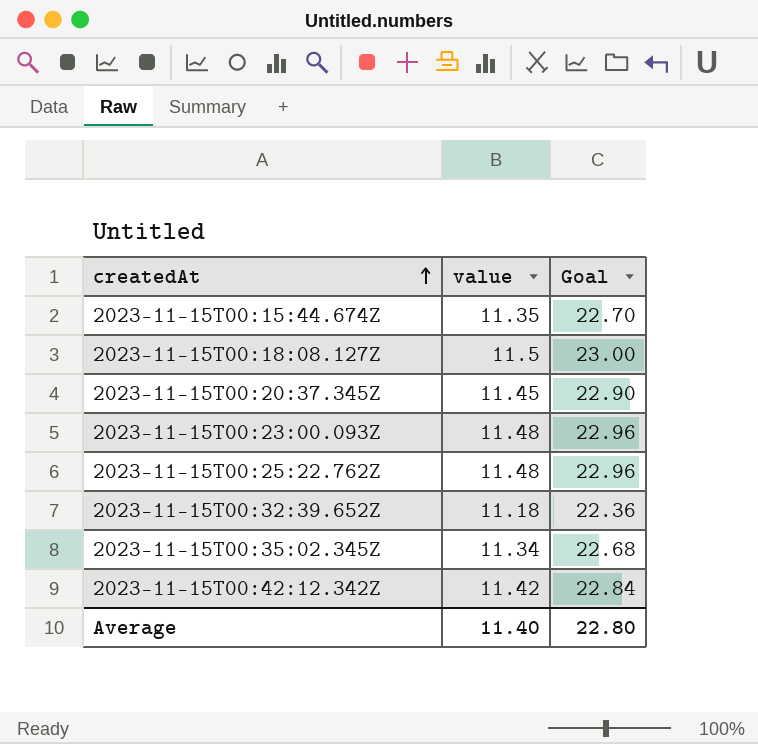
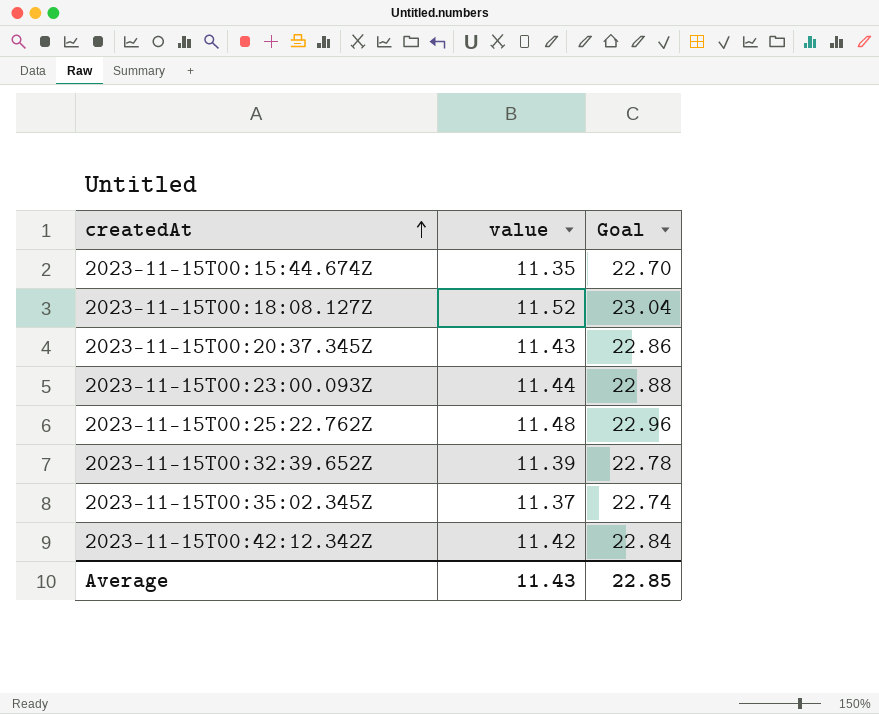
2023-11-15T00:18:08.127Z | value: 11.5 -> 11.52
2023-11-15T00:18:08.127Z | Goal: 23.00 -> 23.04
2023-11-15T00:20:37.345Z | value: 11.45 -> 11.43
2023-11-15T00:20:37.345Z | Goal: 22.90 -> 22.86
2023-11-15T00:23:00.093Z | value: 11.48 -> 11.44
2023-11-15T00:23:00.093Z | Goal: 22.96 -> 22.88
2023-11-15T00:32:39.652Z | value: 11.18 -> 11.39
2023-11-15T00:32:39.652Z | Goal: 22.36 -> 22.78
2023-11-15T00:35:02.345Z | value: 11.34 -> 11.37
2023-11-15T00:35:02.345Z | Goal: 22.68 -> 22.74
Average | value: 11.40 -> 11.43
Average | Goal: 22.80 -> 22.85

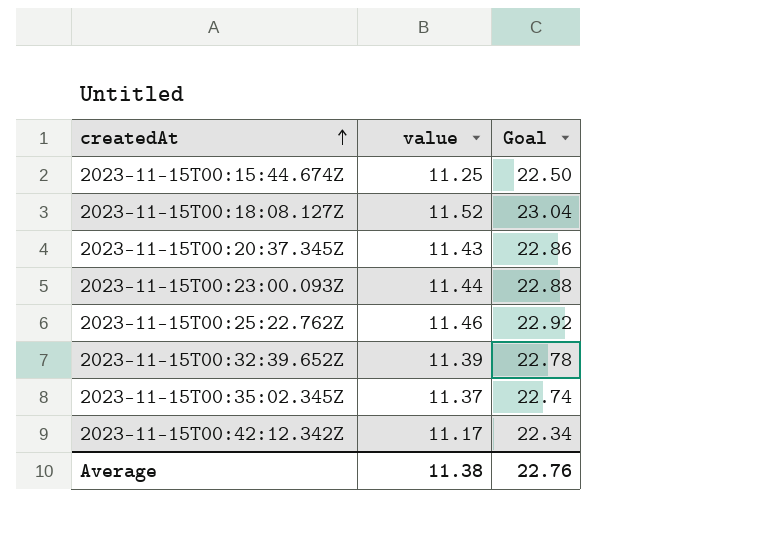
2023-11-15T00:15:44.674Z | value: 11.35 -> 11.25
2023-11-15T00:15:44.674Z | Goal: 22.70 -> 22.50
2023-11-15T00:25:22.762Z | value: 11.48 -> 11.46
2023-11-15T00:25:22.762Z | Goal: 22.96 -> 22.92
2023-11-15T00:42:12.342Z | value: 11.42 -> 11.17
2023-11-15T00:42:12.342Z | Goal: 22.84 -> 22.34
Average | value: 11.43 -> 11.38
Average | Goal: 22.85 -> 22.76

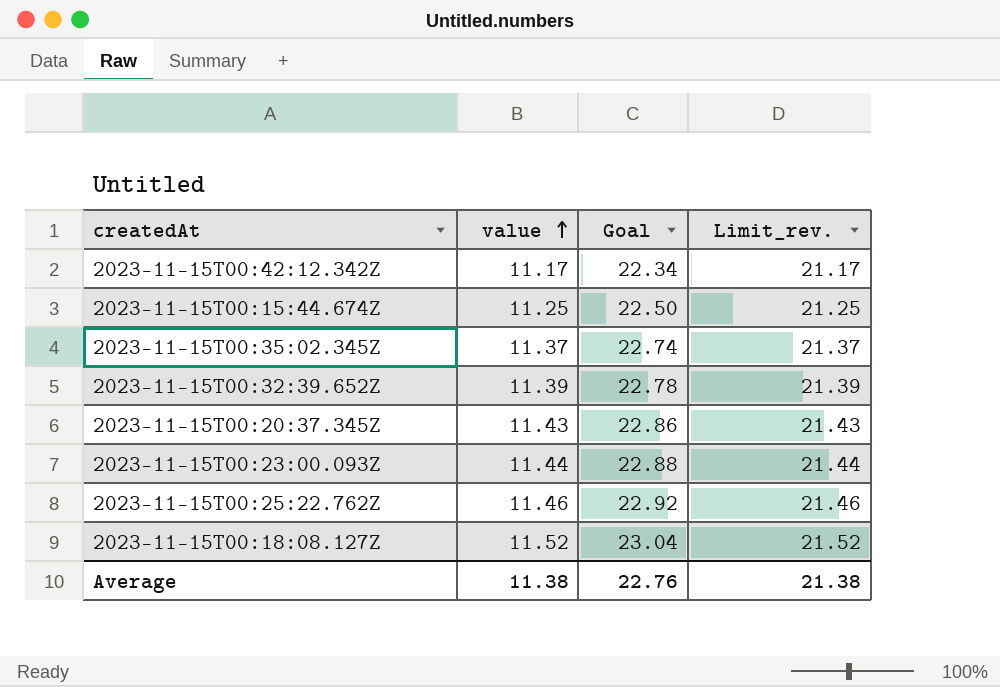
row order: createdAt ascending -> value ascending
column Limit_rev. | formula: none -> [value] + 10

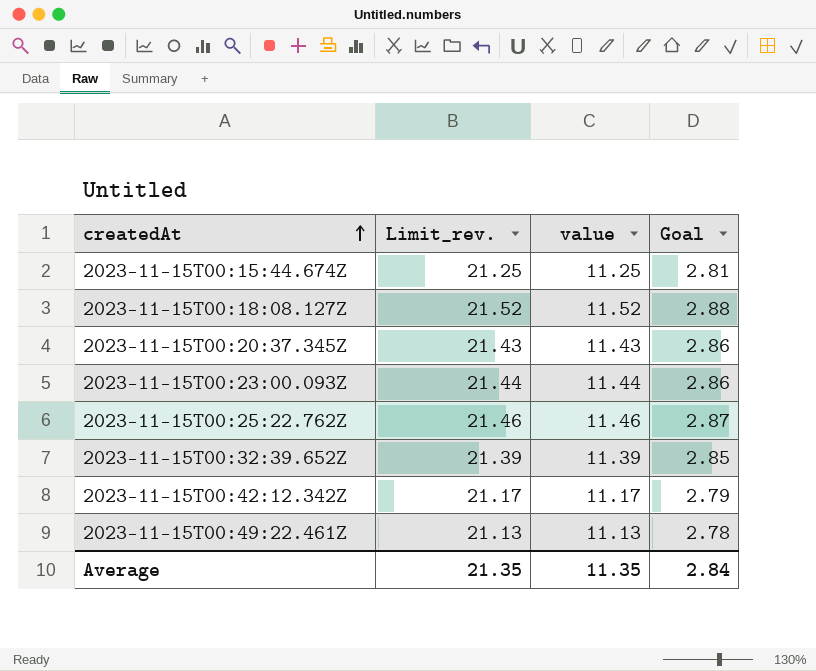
row order: value ascending -> createdAt ascending
column Limit_rev. | position: 4 -> 2
column Goal | formula: [value] * 2 -> [value] * 0.25
row 2023-11-15T00:35:02.345Z: 11.37 | 22.74 | 21.37 -> none
row 2023-11-15T00:49:22.461Z: none -> 21.13 | 11.13 | 2.78
Average | Limit_rev.: 21.38 -> 21.35
Average | value: 11.38 -> 11.35
Average | Goal: 22.76 -> 2.84

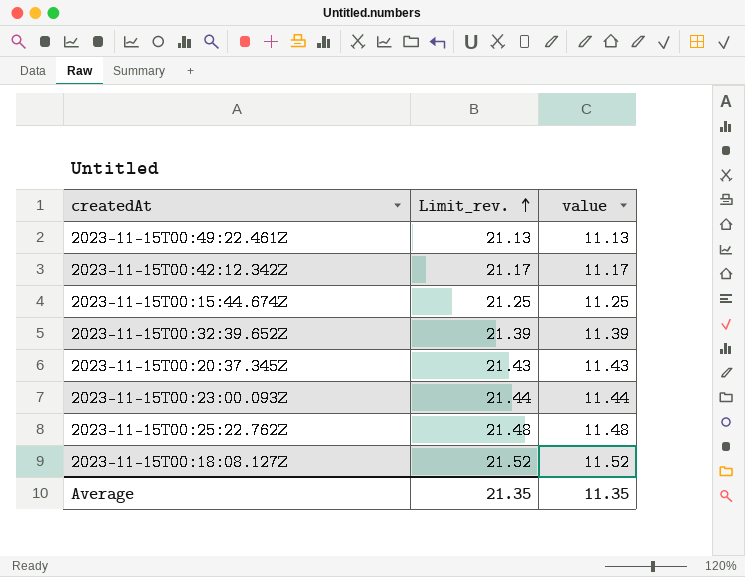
row order: createdAt ascending -> Limit_rev. ascending
column Goal | formula: [value] * 0.25 -> none
2023-11-15T00:25:22.762Z | Limit_rev.: 21.46 -> 21.48
2023-11-15T00:25:22.762Z | value: 11.46 -> 11.48

